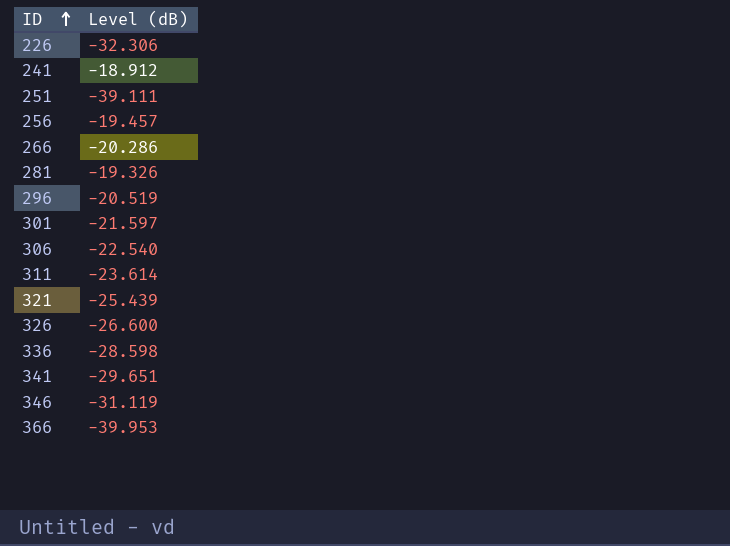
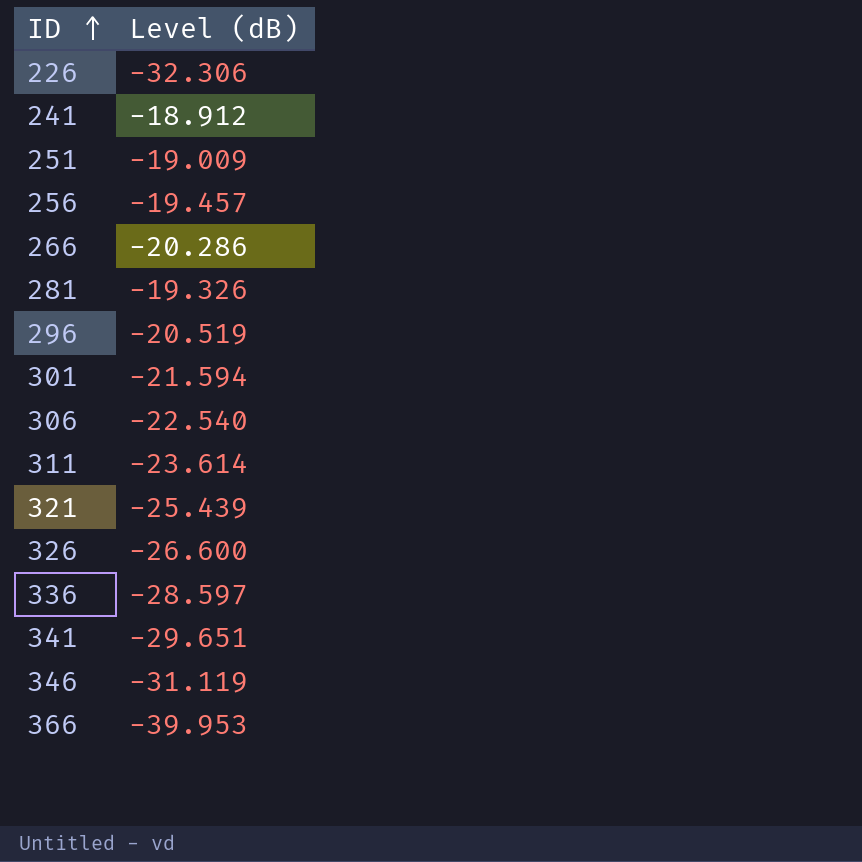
251 | Level (dB): -39.111 -> -19.009
301 | Level (dB): -21.597 -> -21.594
336 | Level (dB): -28.598 -> -28.597

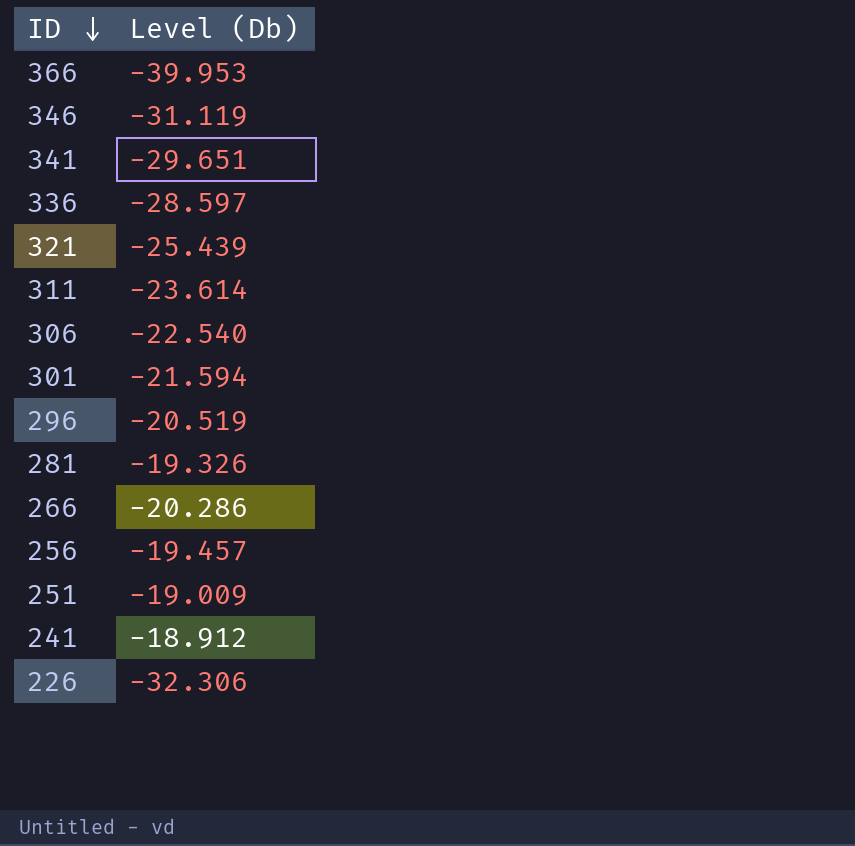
row order: ID ascending -> ID descending
column name: Level (dB) -> Level (Db)
row 326: -26.600 -> none

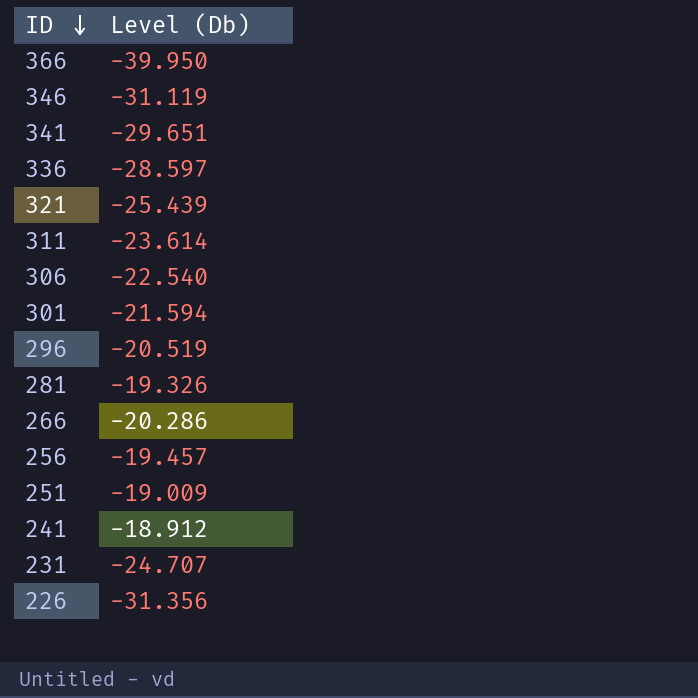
366 | Level (Db): -39.953 -> -39.950
row 231: none -> -24.707
226 | Level (Db): -32.306 -> -31.356

